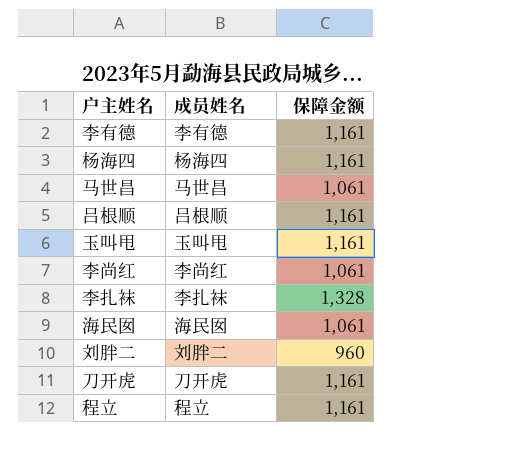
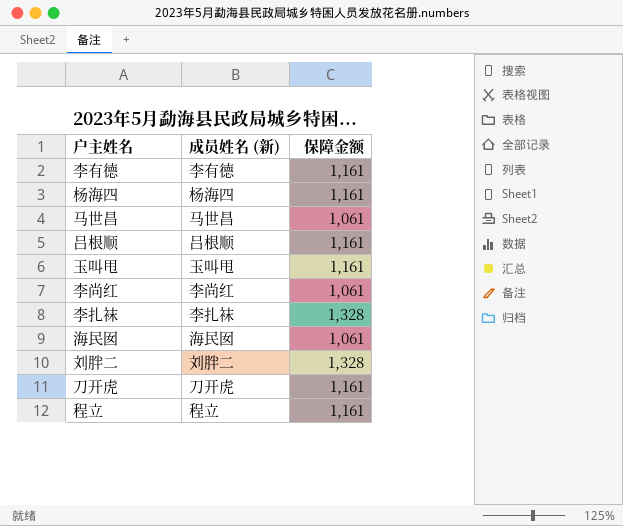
column name: 成员姓名 -> 成员姓名 (新)
刘胖二 | 保障金额: 960 -> 1,328

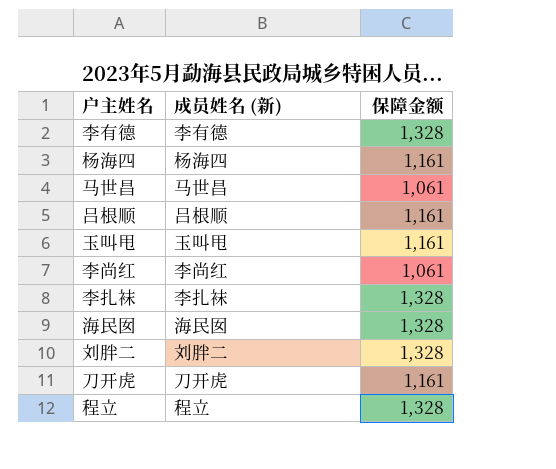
李有德 | 保障金额: 1,161 -> 1,328
海民囡 | 保障金额: 1,061 -> 1,328
程立 | 保障金额: 1,161 -> 1,328

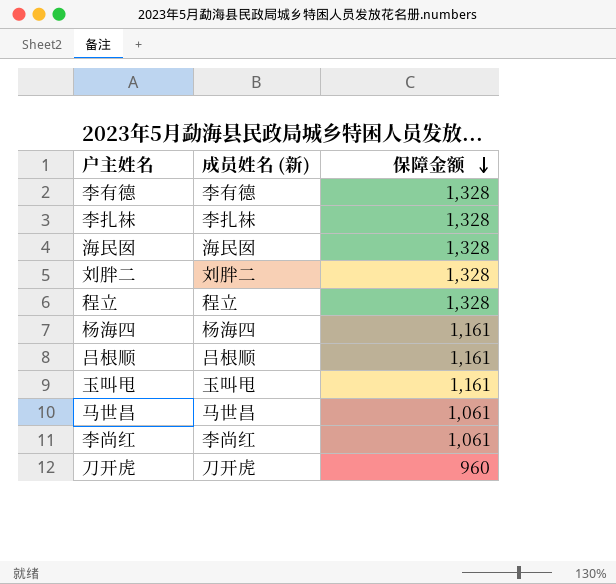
row order: none -> 保障金额 descending
刀开虎 | 保障金额: 1,161 -> 960

